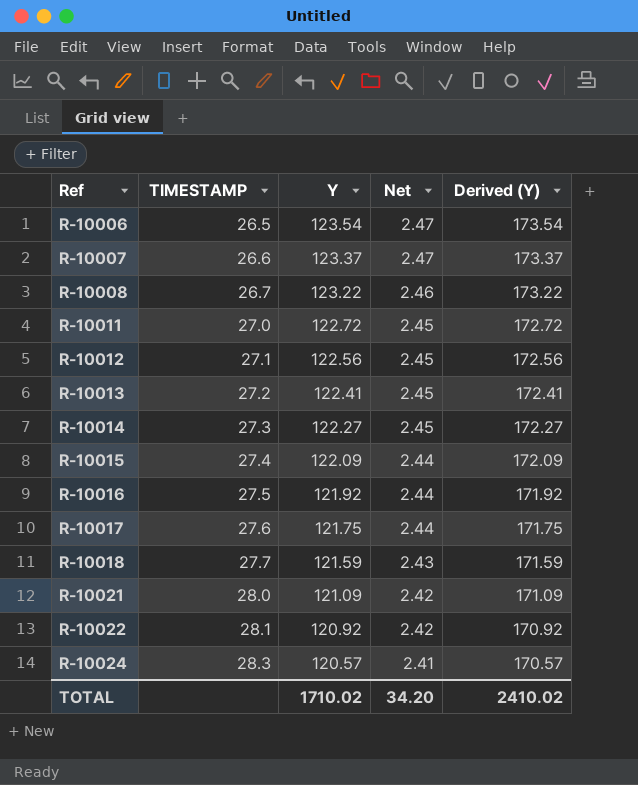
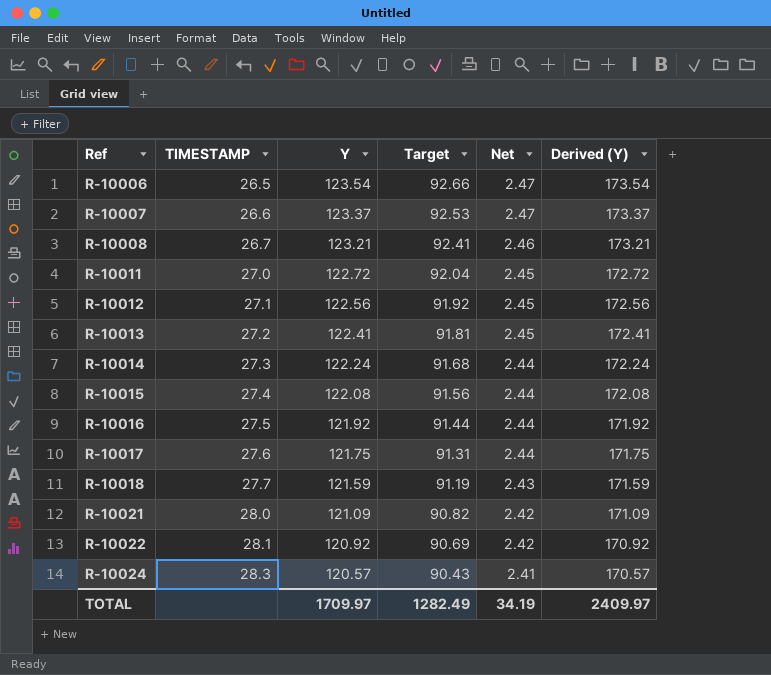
column Target | formula: none -> [Y] * 0.75
R-10008 | Y: 123.22 -> 123.21
R-10008 | Derived (Y): 173.22 -> 173.21
R-10014 | Y: 122.27 -> 122.24
R-10014 | Net: 2.45 -> 2.44
R-10014 | Derived (Y): 172.27 -> 172.24
R-10015 | Y: 122.09 -> 122.08
R-10015 | Derived (Y): 172.09 -> 172.08
TOTAL | Y: 1710.02 -> 1709.97
TOTAL | Net: 34.20 -> 34.19
TOTAL | Derived (Y): 2410.02 -> 2409.97

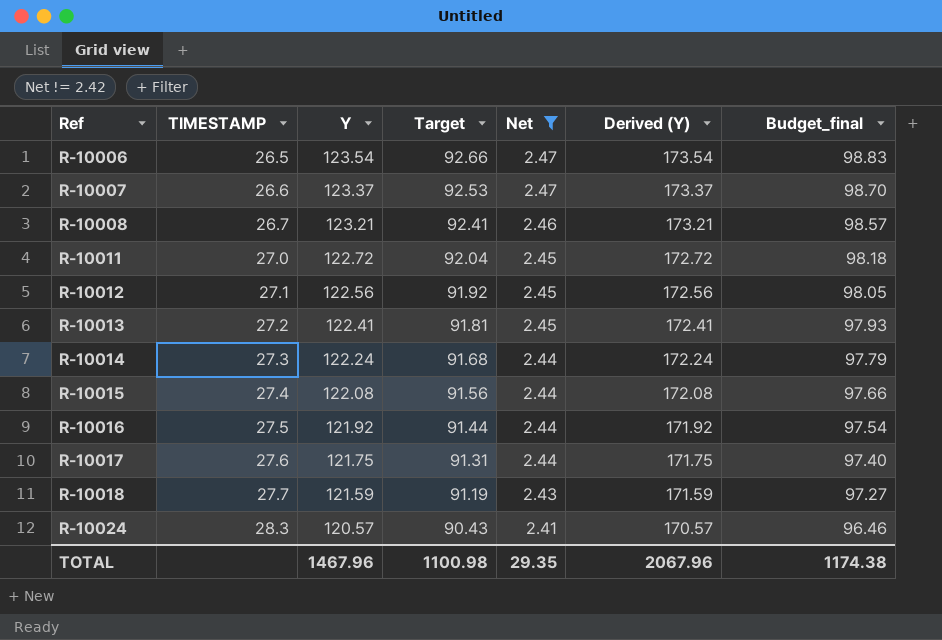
filter: none -> Net != 2.42
column Budget_final | formula: none -> [Y] * 0.8
TOTAL | Y: 1709.97 -> 1467.96
TOTAL | Target: 1282.49 -> 1100.98
TOTAL | Net: 34.19 -> 29.35
TOTAL | Derived (Y): 2409.97 -> 2067.96

